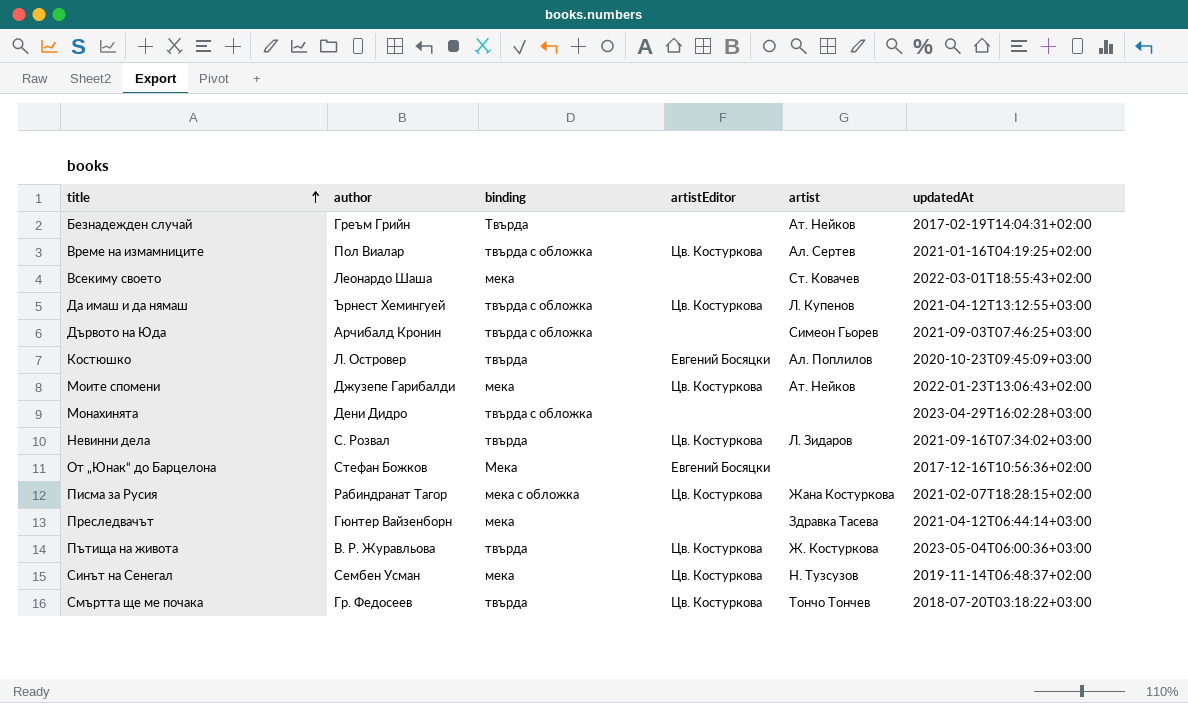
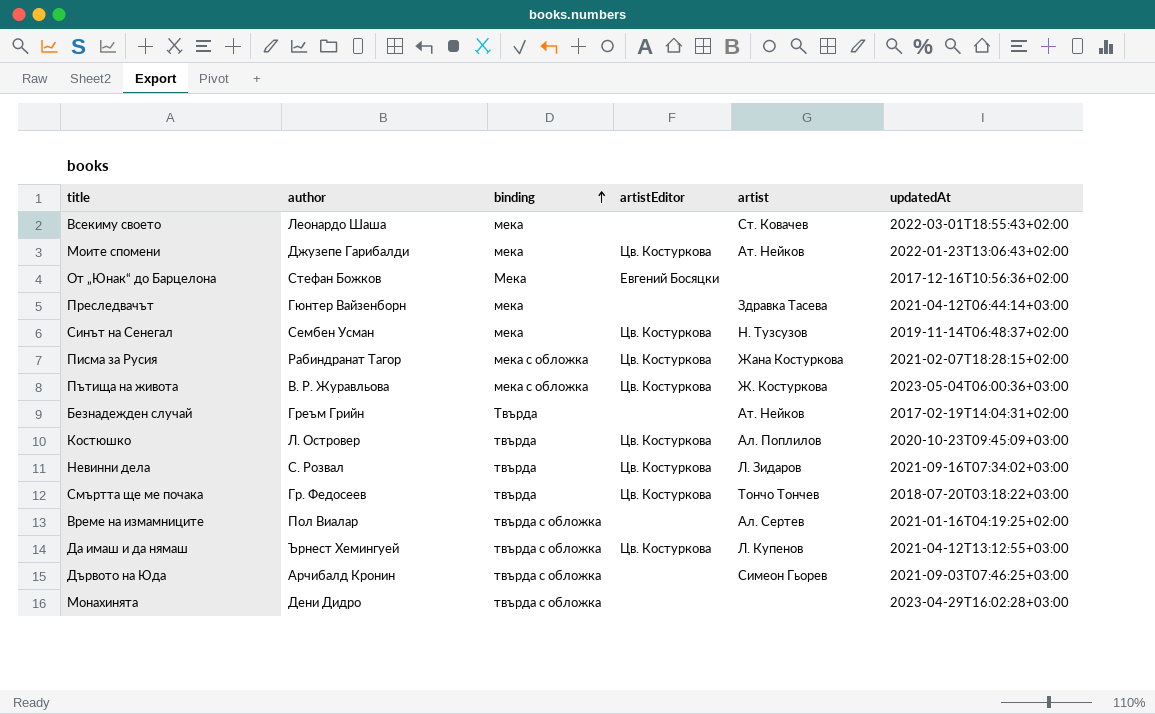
row order: title ascending -> binding ascending
Пътища на живота | binding: твърда -> мека с обложка
Костюшко | artistEditor: Евгений Босяцки -> Цв. Костуркова
Време на измамниците | artistEditor: Цв. Костуркова -> none

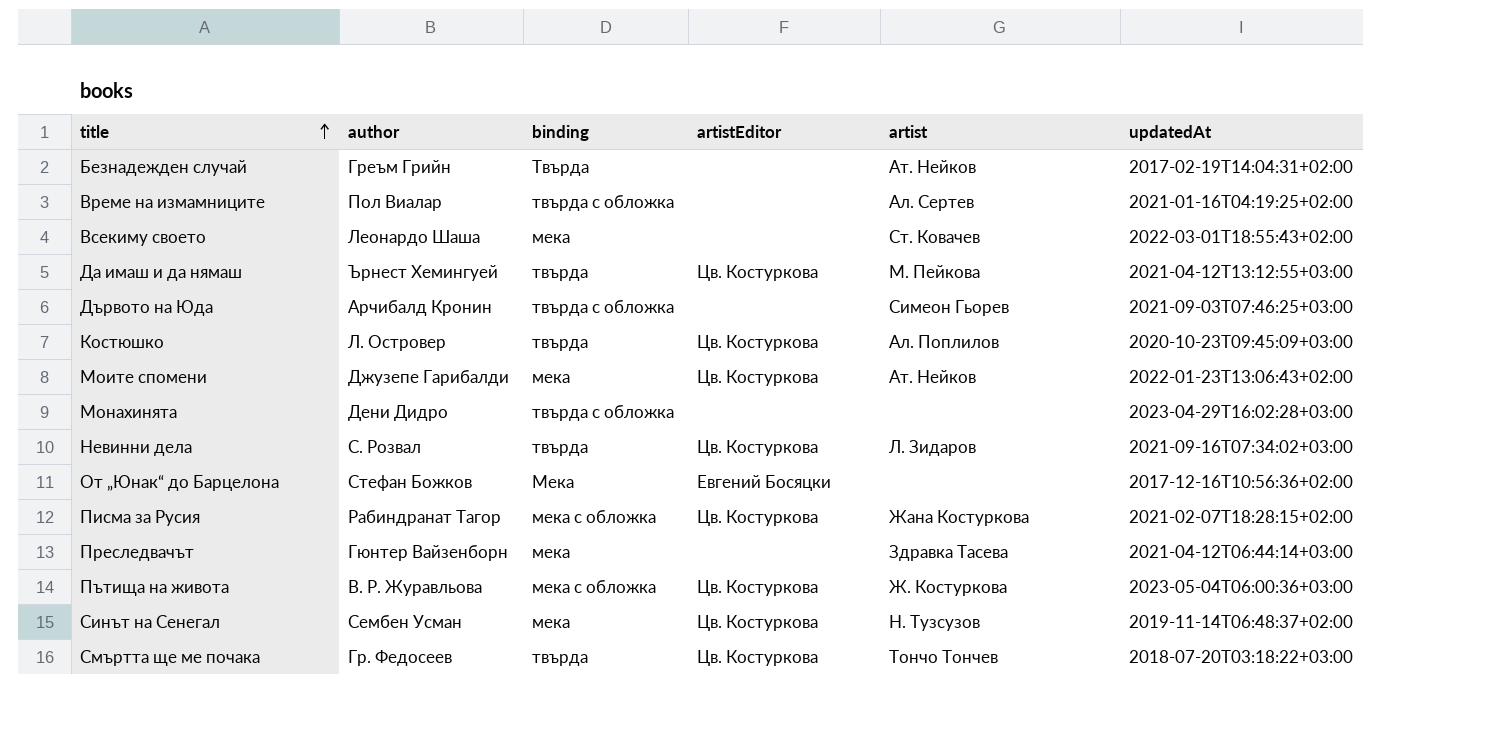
row order: binding ascending -> title ascending
Да имаш и да нямаш | binding: твърда с обложка -> твърда
Да имаш и да нямаш | artist: Л. Купенов -> М. Пейкова

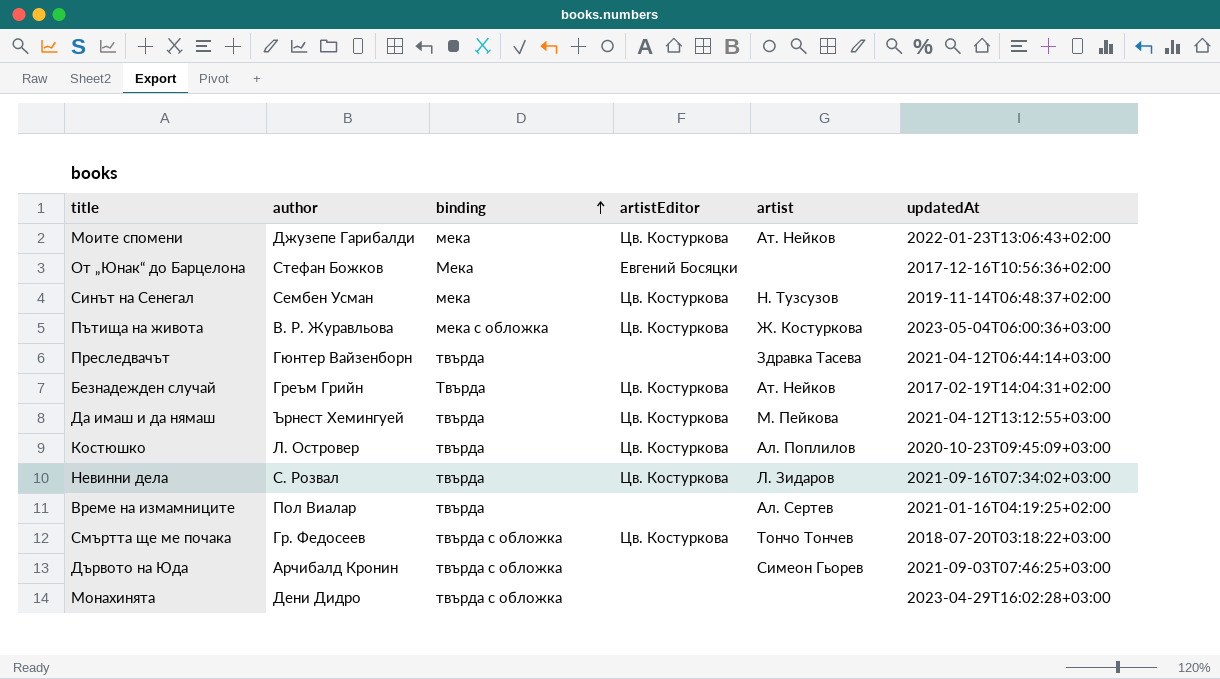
row order: title ascending -> binding ascending
row Всекиму своето: Леонардо Шаша | мека | none | Ст. Ковачев | 2022-03-01T18:55:43+02:00 -> none
row Писма за Русия: Рабиндрaнат Тагор | мека с обложка | Цв. Костуркова | Жана Костуркова | 2021-02-07T18:28:15+02:00 -> none
Преследвачът | binding: мека -> твърда
Безнадежден случай | artistEditor: none -> Цв. Костуркова
Време на измамниците | binding: твърда с обложка -> твърда
Смъртта ще ме почака | binding: твърда -> твърда с обложка

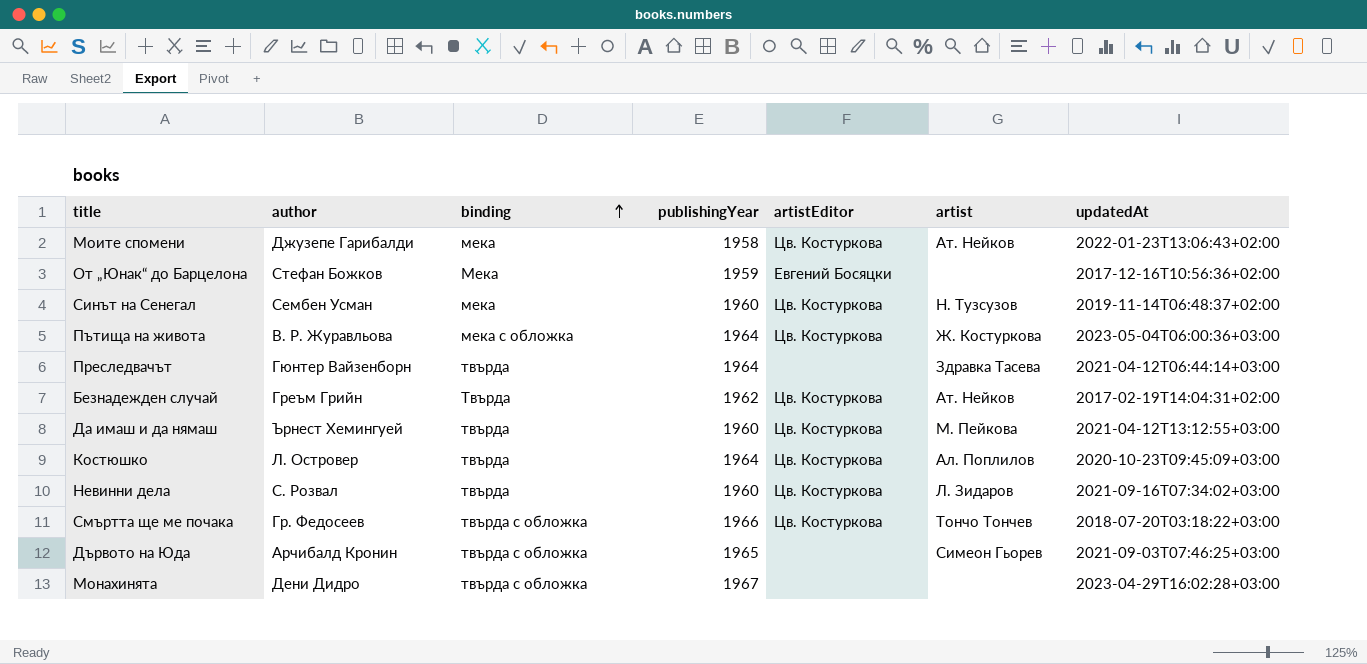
column publishingYear | position: none -> 4
row Време на измамниците: Пол Виалар | твърда | none | Ал. Сертев | 2021-01-16T04:19:25+02:00 -> none

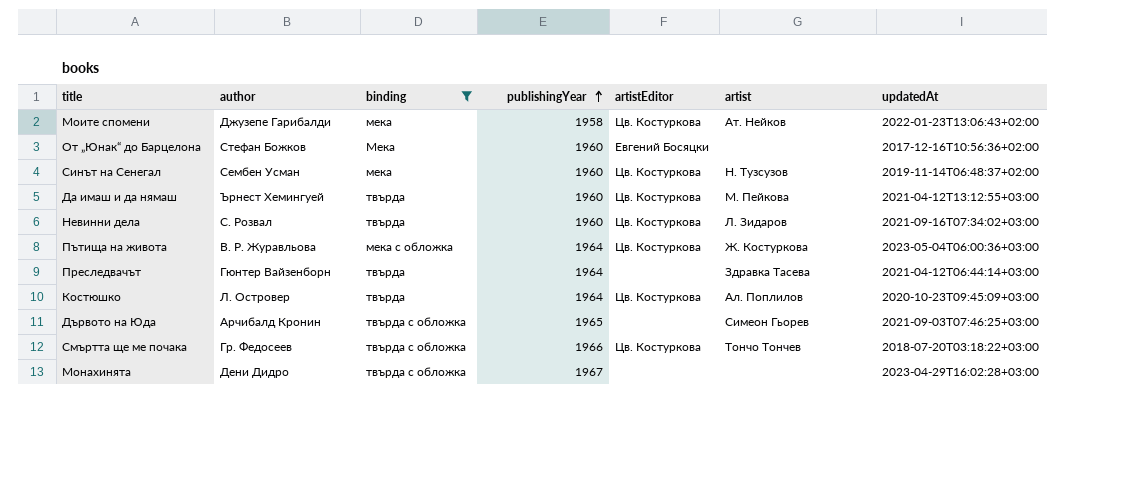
filter: none -> binding != Твърда
row order: binding ascending -> publishingYear ascending
От „Юнак“ до Барцелона | publishingYear: 1959 -> 1960

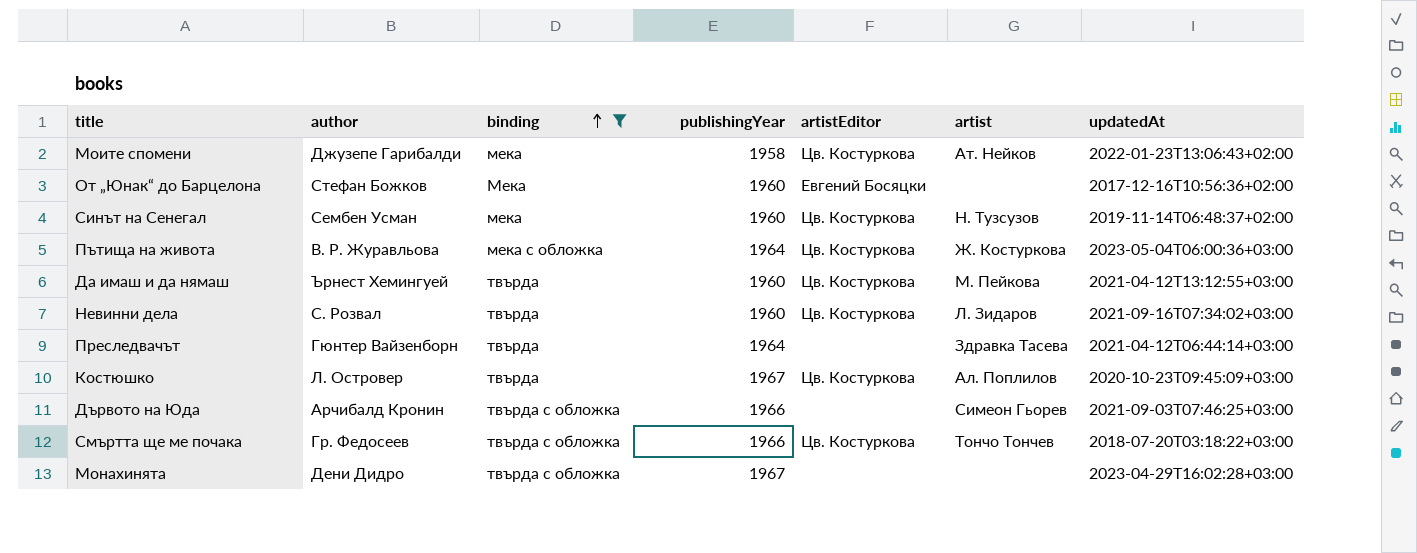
row order: publishingYear ascending -> binding ascending
Костюшко | publishingYear: 1964 -> 1967
Дървото на Юда | publishingYear: 1965 -> 1966

